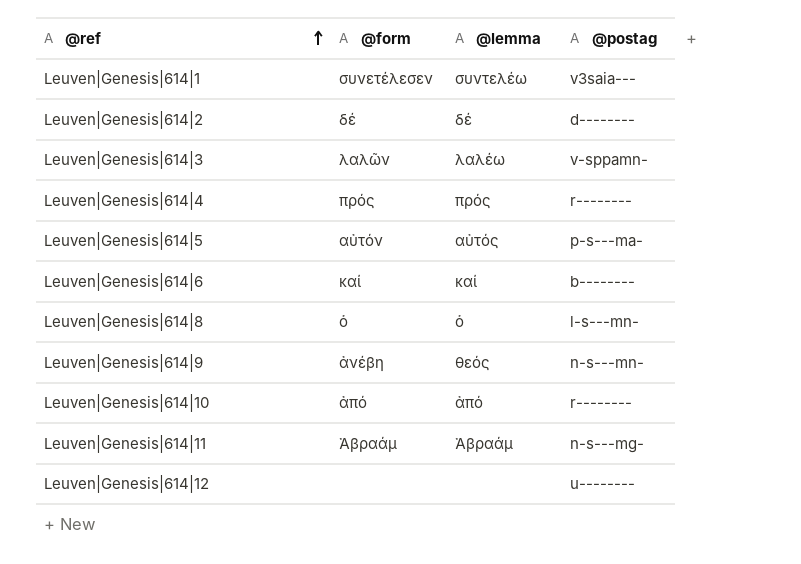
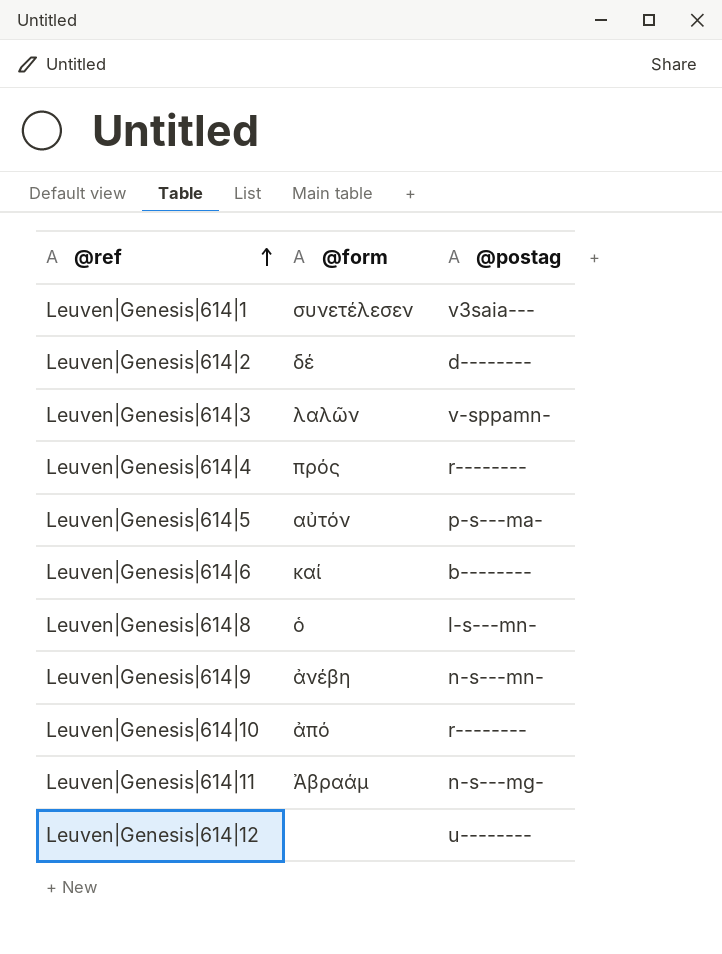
column @lemma | position: 3 -> none

